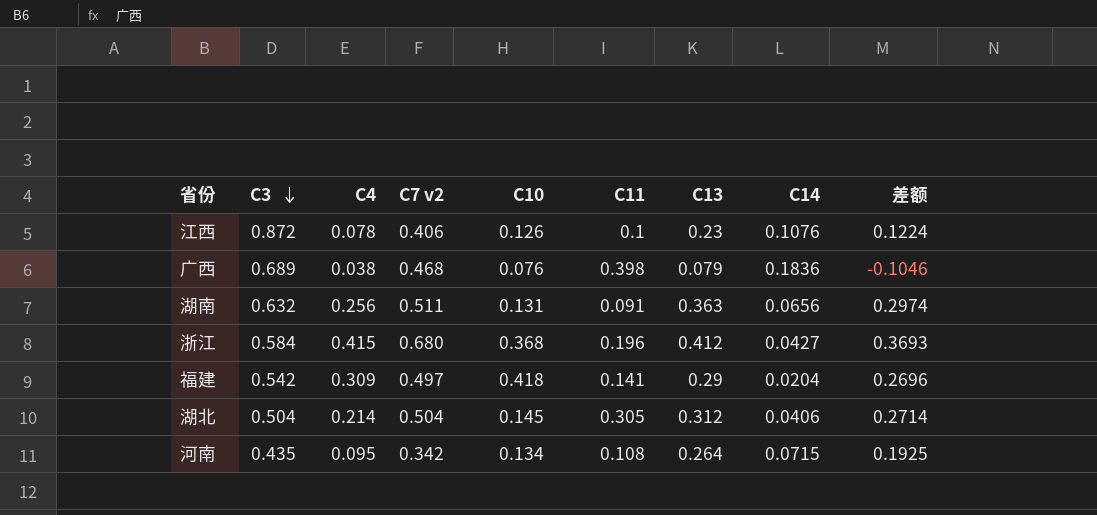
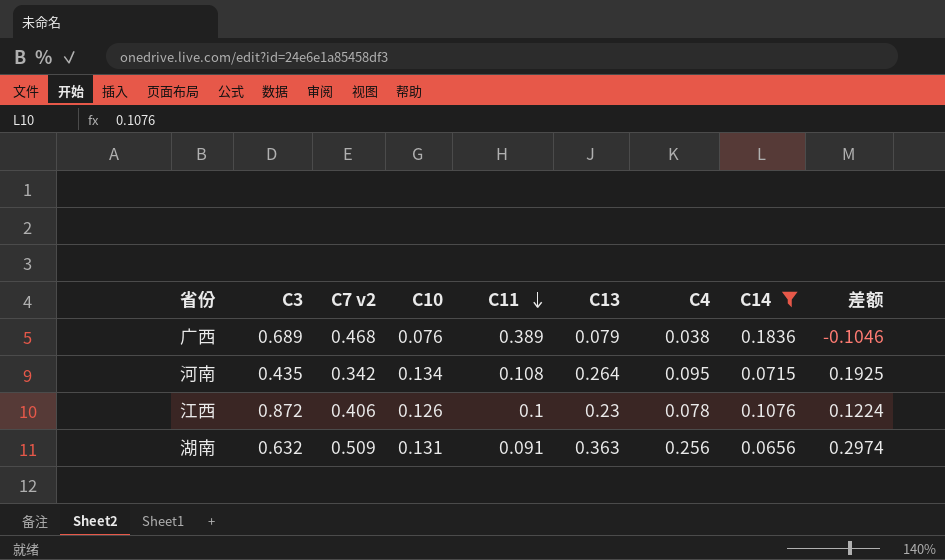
filter: none -> C14 >= 0.0656
row order: C3 descending -> C11 descending
column C4 | position: 3 -> 7
广西 | C11: 0.398 -> 0.389
湖南 | C7 v2: 0.511 -> 0.509

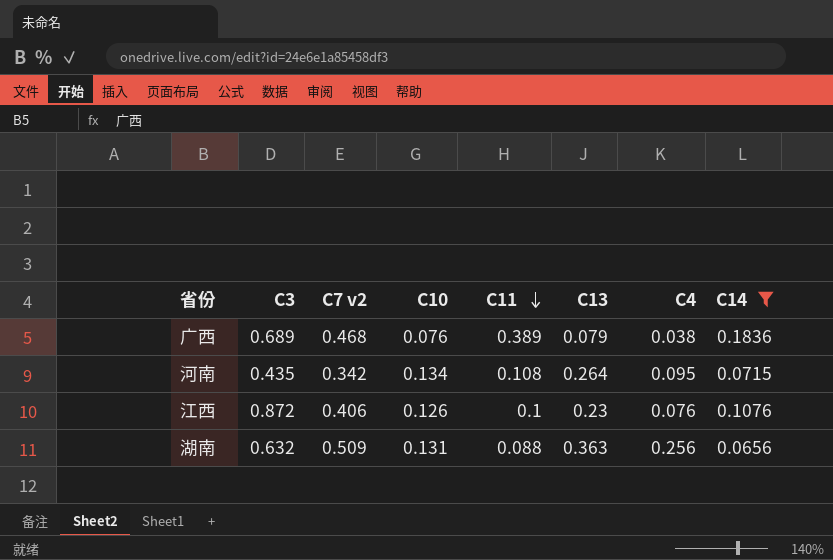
column 差额 | formula: [C13] - [C14] -> none
江西 | C4: 0.078 -> 0.076
湖南 | C11: 0.091 -> 0.088

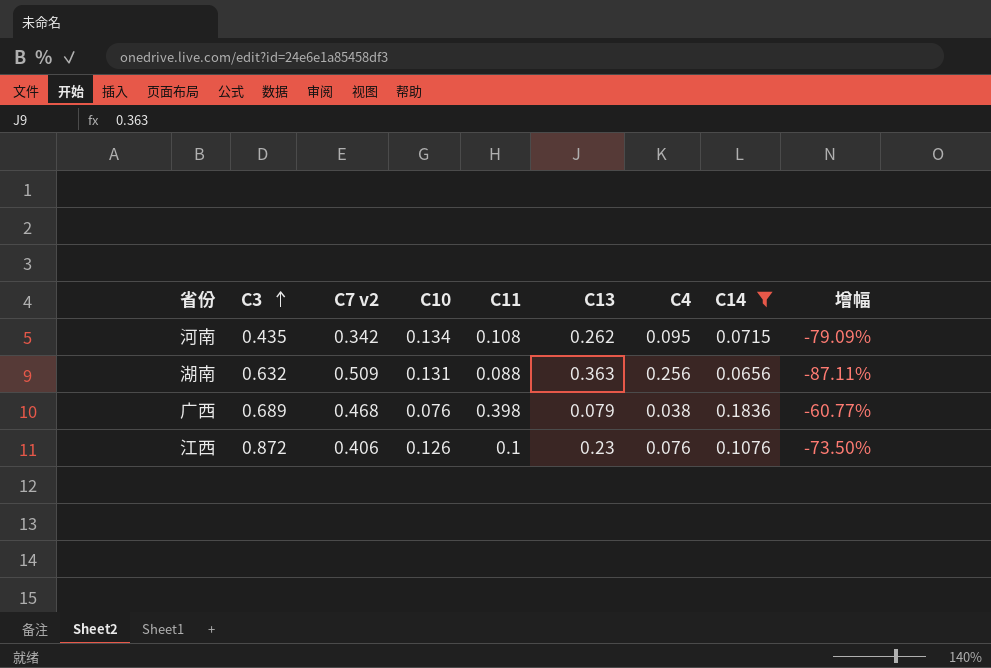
row order: C11 descending -> C3 ascending
column 增幅 | formula: none -> ([C14] - [C7 v2]) / [C7 v2]
河南 | C13: 0.264 -> 0.262
广西 | C11: 0.389 -> 0.398

